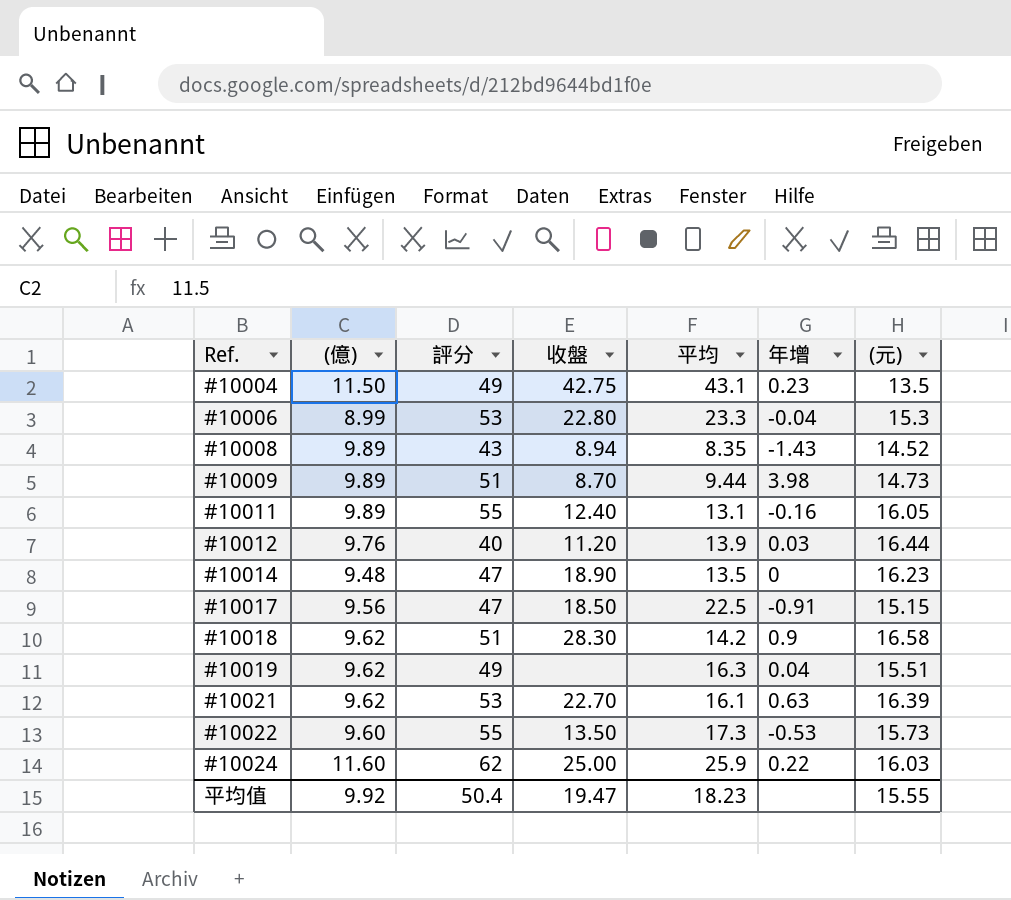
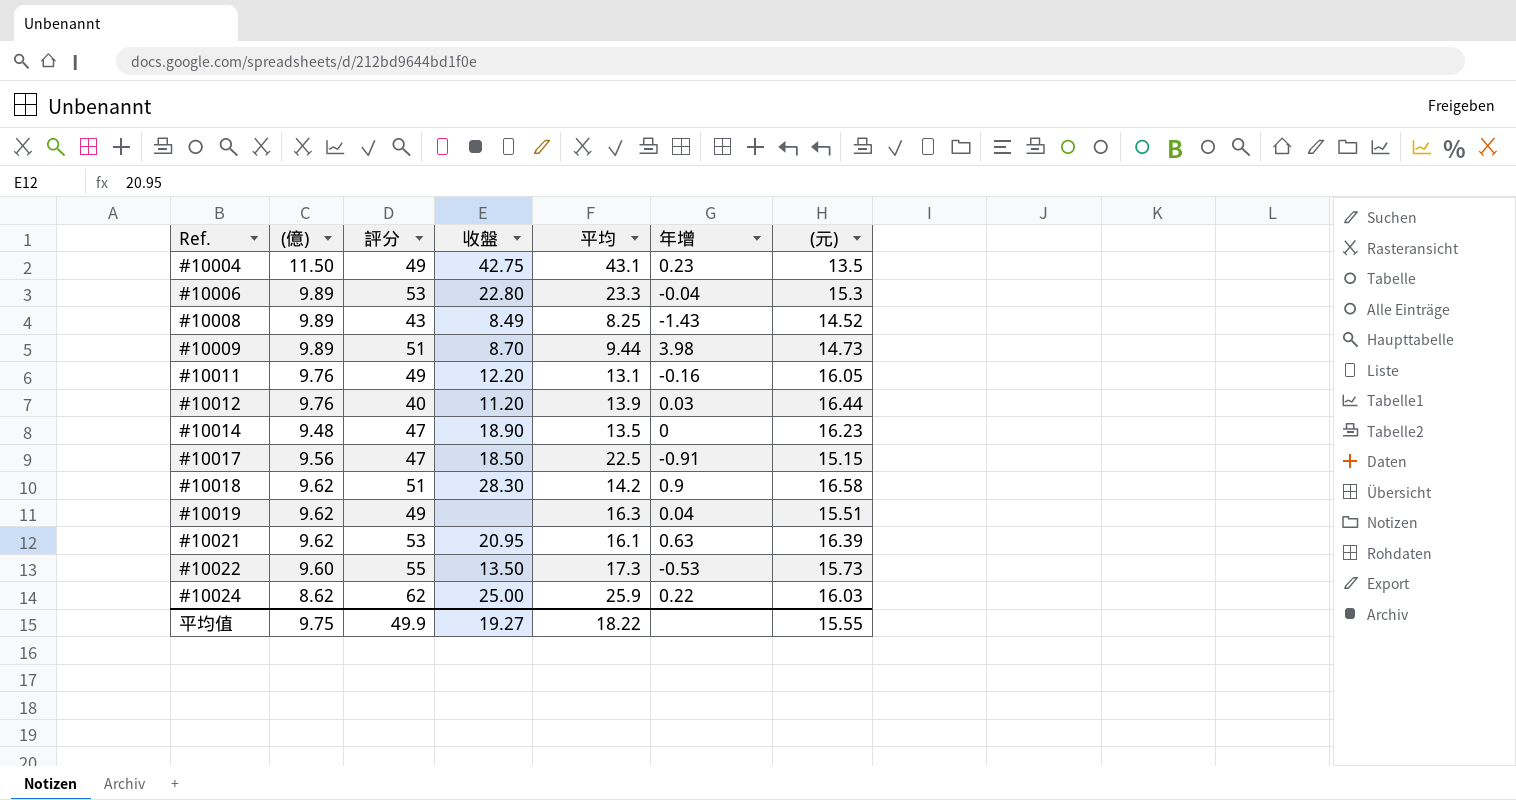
#10006 | (億): 8.99 -> 9.89
#10008 | 收盤: 8.94 -> 8.49
#10008 | 平均: 8.35 -> 8.25
#10011 | (億): 9.89 -> 9.76
#10011 | 評分: 55 -> 49
#10011 | 收盤: 12.40 -> 12.20
#10021 | 收盤: 22.70 -> 20.95
#10024 | (億): 11.60 -> 8.62
平均值 | (億): 9.92 -> 9.75
平均值 | 評分: 50.4 -> 49.9
平均值 | 收盤: 19.47 -> 19.27
平均值 | 平均: 18.23 -> 18.22

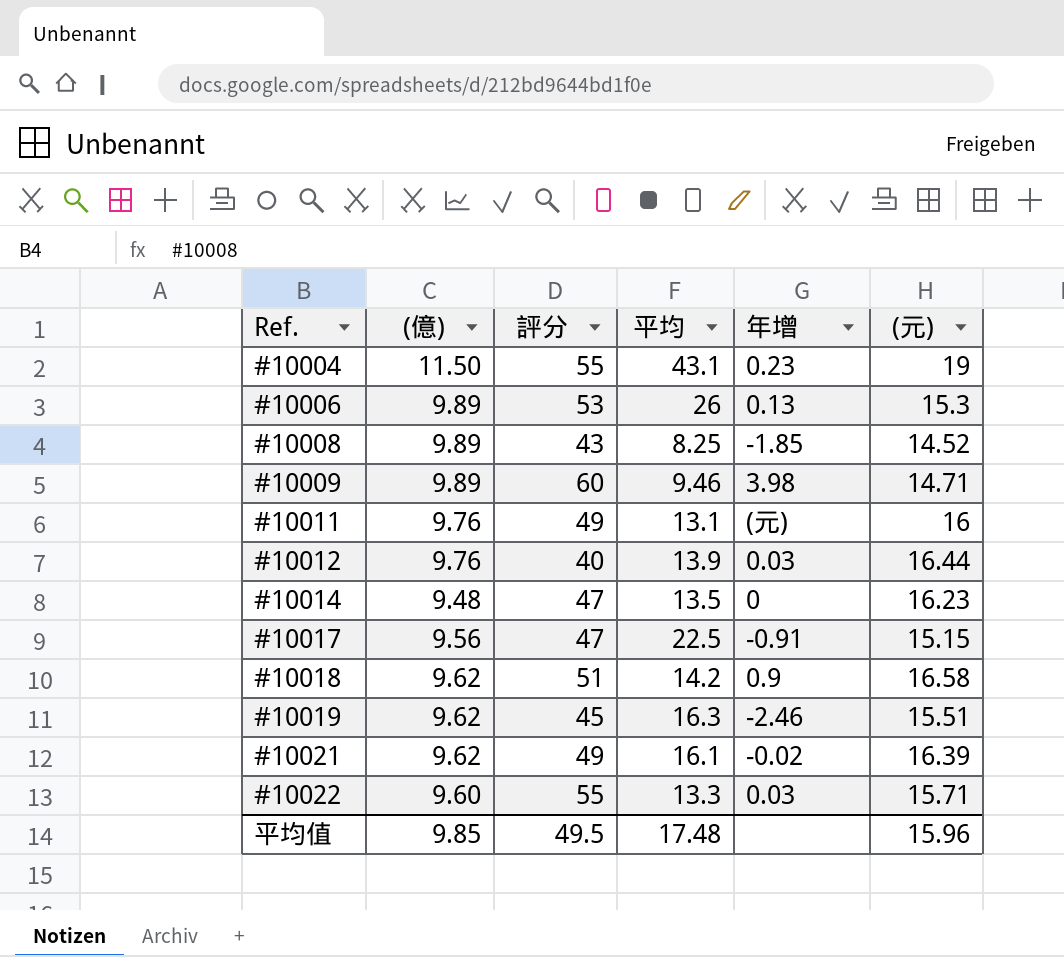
column 收盤 | position: 4 -> none
row #10024: 8.62 | 62 | 25.00 | 25.9 | 0.22 | 16.03 -> none
#10004 | 評分: 49 -> 55
#10004 | (元): 13.5 -> 19
#10006 | 平均: 23.3 -> 26
#10006 | 年增: -0.04 -> 0.13
#10008 | 年增: -1.43 -> -1.85
#10009 | 評分: 51 -> 60
#10009 | 平均: 9.44 -> 9.46
#10009 | (元): 14.73 -> 14.71
#10011 | 年增: -0.16 -> (元)
#10011 | (元): 16.05 -> 16
#10019 | 評分: 49 -> 45
#10019 | 年增: 0.04 -> -2.46
#10021 | 評分: 53 -> 49
#10021 | 年增: 0.63 -> -0.02
#10022 | 平均: 17.3 -> 13.3
#10022 | 年增: -0.53 -> 0.03
#10022 | (元): 15.73 -> 15.71
平均值 | (億): 9.75 -> 9.85
平均值 | 評分: 49.9 -> 49.5
平均值 | 平均: 18.22 -> 17.48
平均值 | (元): 15.55 -> 15.96

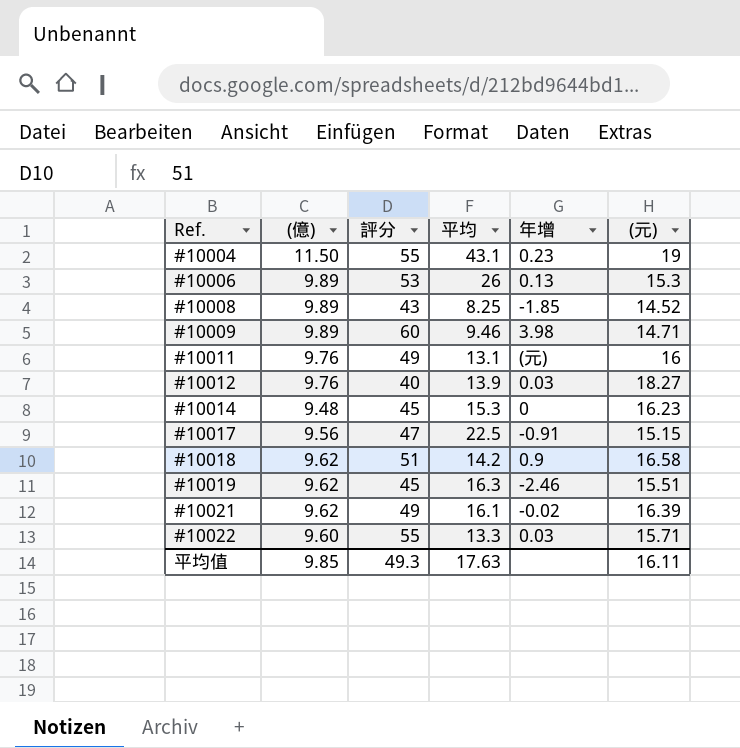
#10012 | (元): 16.44 -> 18.27
#10014 | 評分: 47 -> 45
#10014 | 平均: 13.5 -> 15.3
平均值 | 評分: 49.5 -> 49.3
平均值 | 平均: 17.48 -> 17.63
平均值 | (元): 15.96 -> 16.11

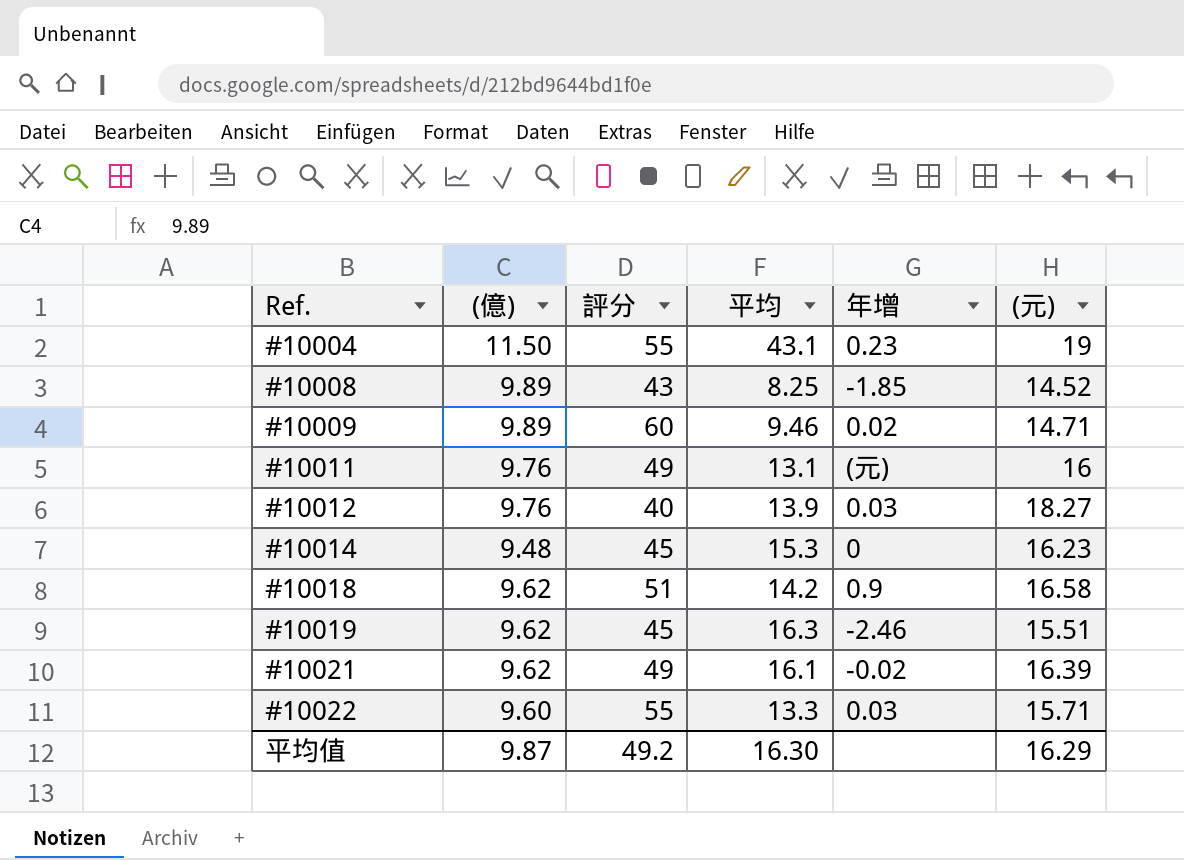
row #10006: 9.89 | 53 | 26 | 0.13 | 15.3 -> none
row #10017: 9.56 | 47 | 22.5 | -0.91 | 15.15 -> none
#10009 | 年增: 3.98 -> 0.02
平均值 | (億): 9.85 -> 9.87
平均值 | 評分: 49.3 -> 49.2
平均值 | 平均: 17.63 -> 16.30
平均值 | (元): 16.11 -> 16.29

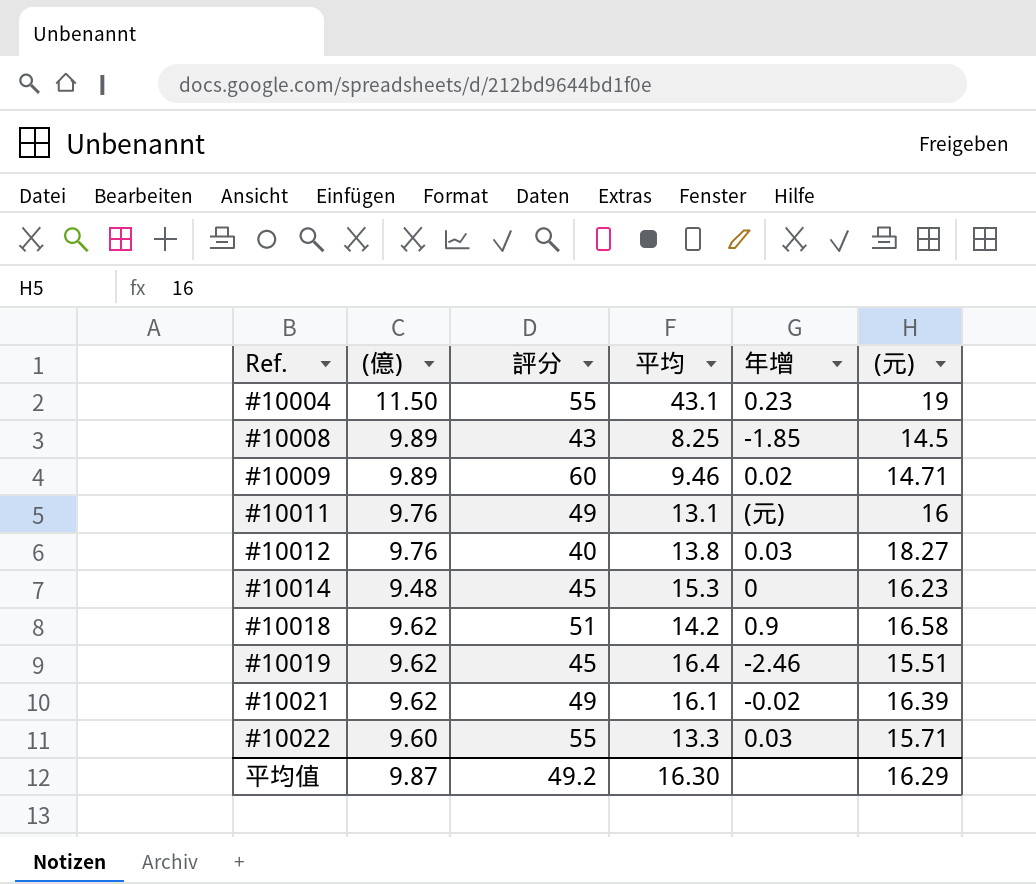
#10008 | (元): 14.52 -> 14.5
#10012 | 平均: 13.9 -> 13.8
#10019 | 平均: 16.3 -> 16.4

